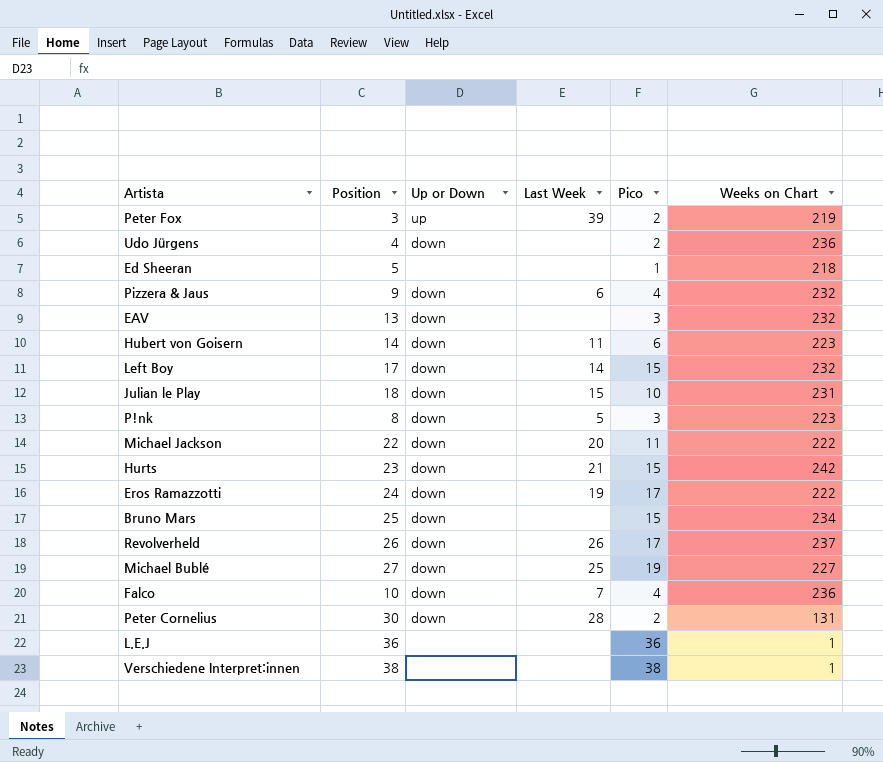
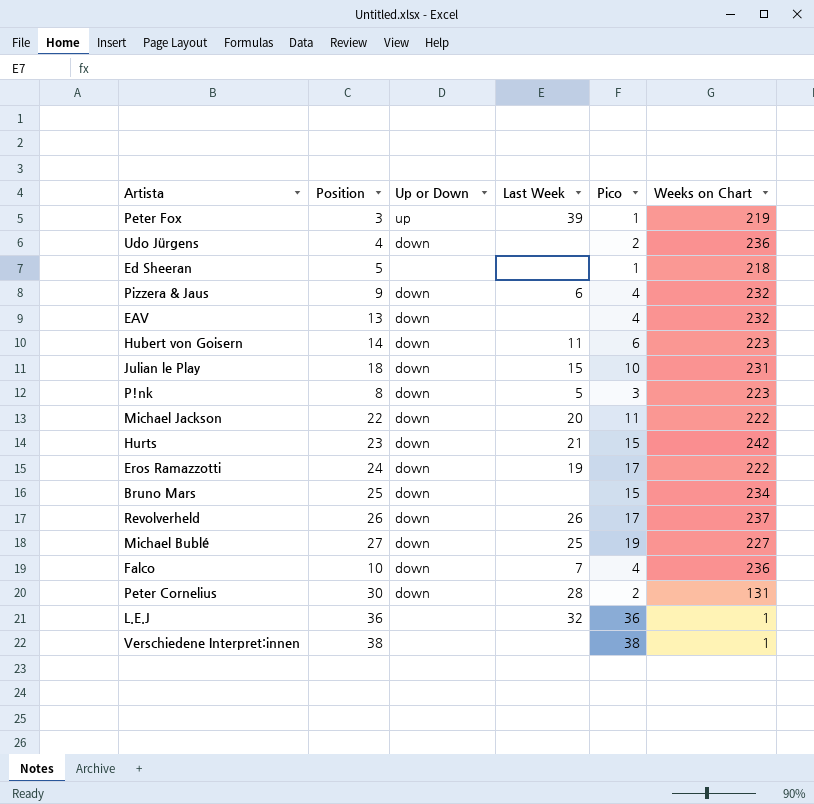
row Left Boy: 17 | down | 14 | 15 | 232 -> none
Peter Fox | Pico: 2 -> 1
EAV | Pico: 3 -> 4
L.E.J | Last Week: none -> 32

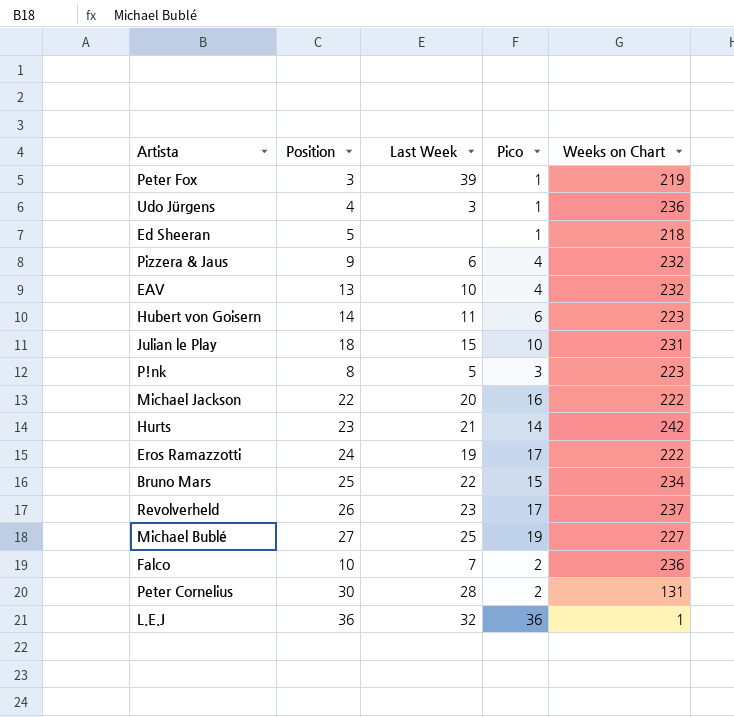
column Up or Down | position: 3 -> none
row Verschiedene Interpret:innen: 38 | none | none | 38 | 1 -> none
Udo Jürgens | Last Week: none -> 3
Udo Jürgens | Pico: 2 -> 1
EAV | Last Week: none -> 10
Michael Jackson | Pico: 11 -> 16
Hurts | Pico: 15 -> 14
Bruno Mars | Last Week: none -> 22
Revolverheld | Last Week: 26 -> 23
Falco | Pico: 4 -> 2

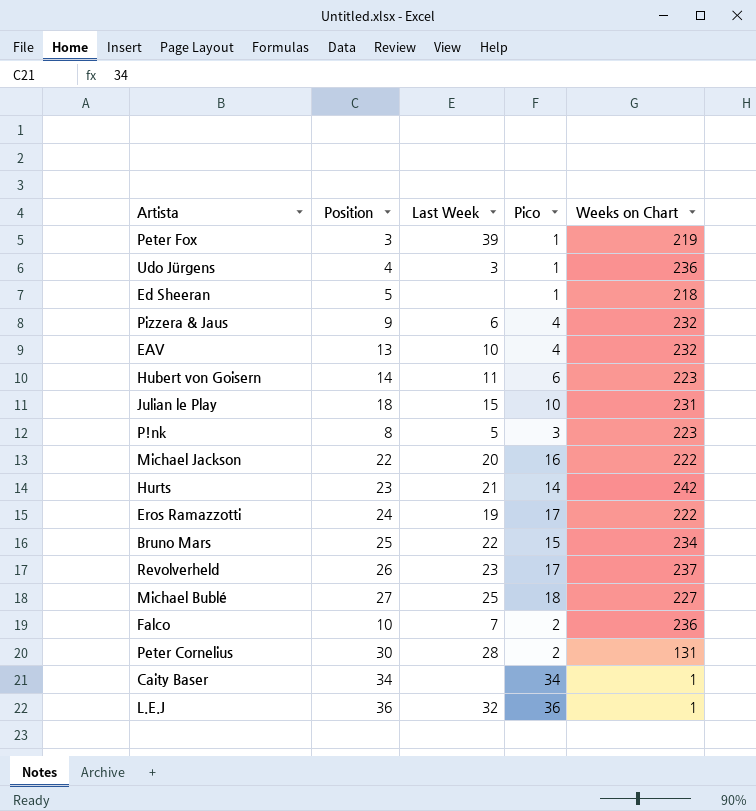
Michael Bublé | Pico: 19 -> 18
row Caity Baser: none -> 34 | none | 34 | 1

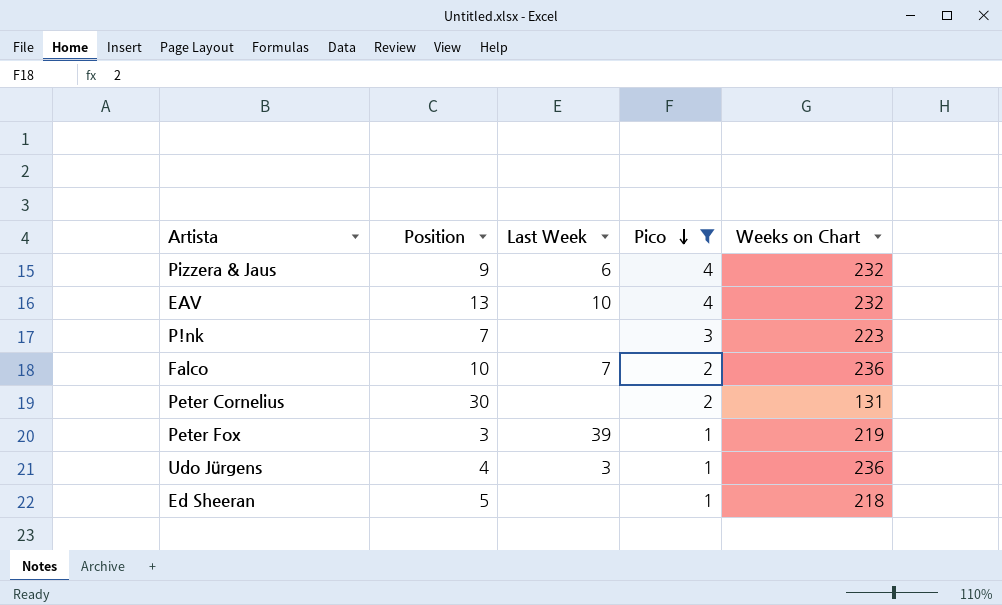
filter: none -> Pico <= 4
row order: none -> Pico descending
P!nk | Position: 8 -> 7
P!nk | Last Week: 5 -> none
Peter Cornelius | Last Week: 28 -> none

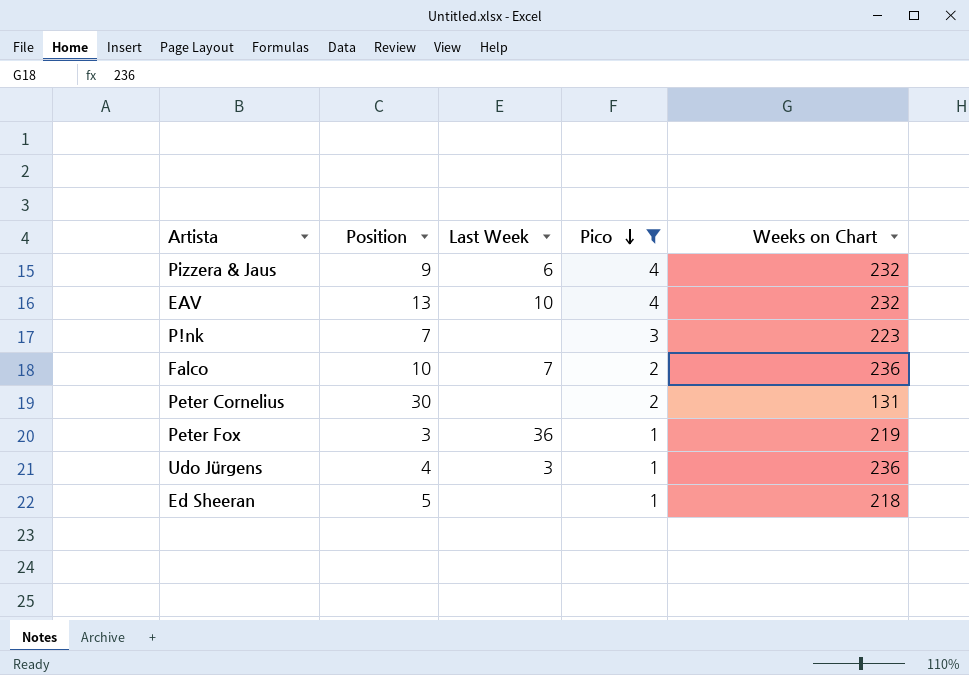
Peter Fox | Last Week: 39 -> 36

